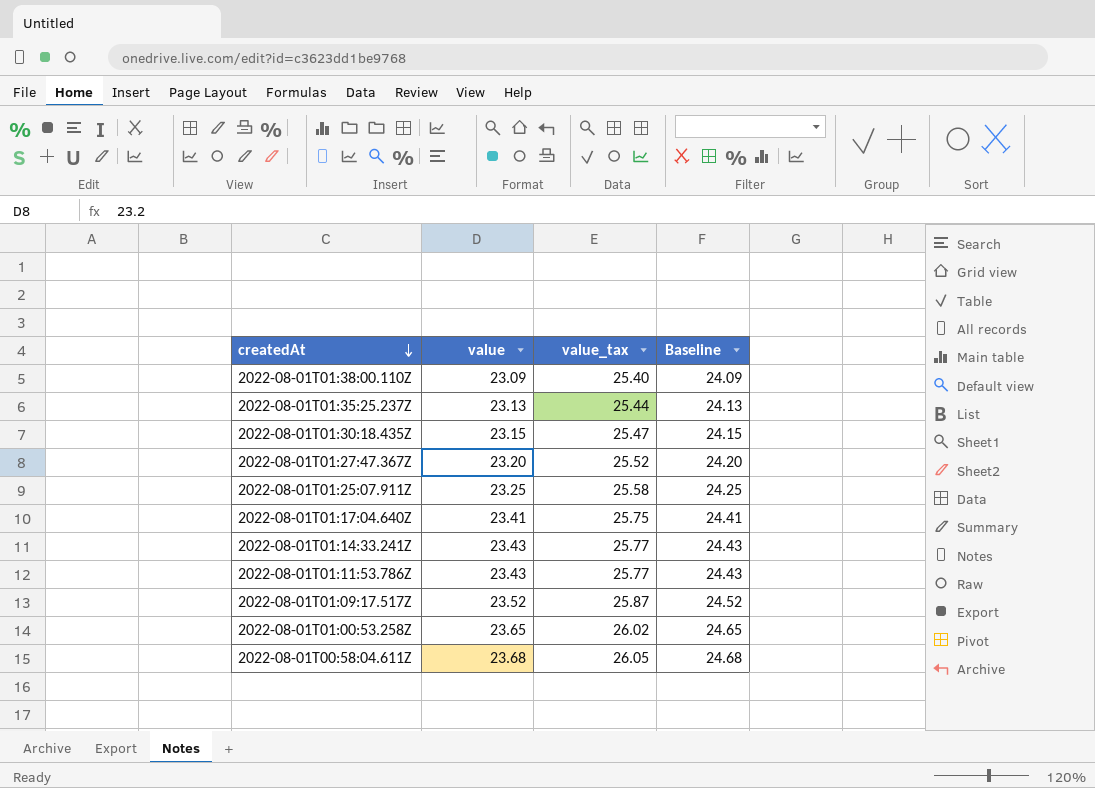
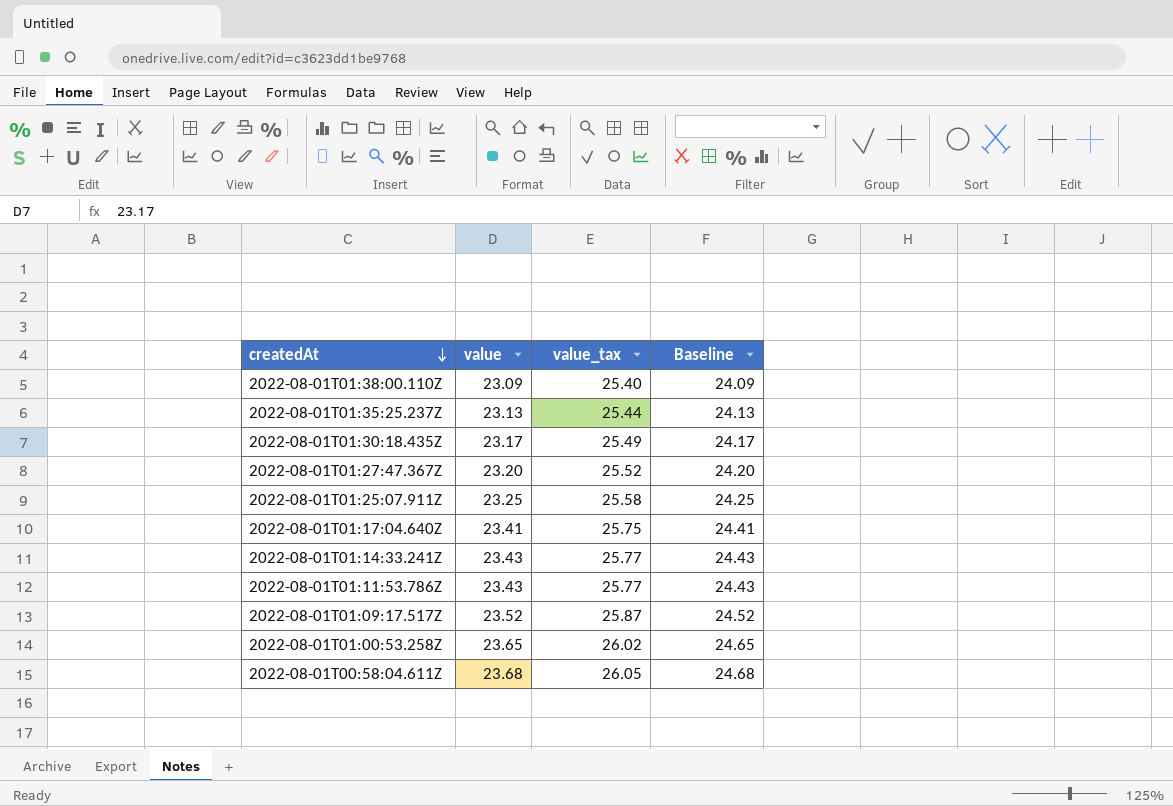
2022-08-01T01:30:18.435Z | value: 23.15 -> 23.17
2022-08-01T01:30:18.435Z | value_tax: 25.47 -> 25.49
2022-08-01T01:30:18.435Z | Baseline: 24.15 -> 24.17

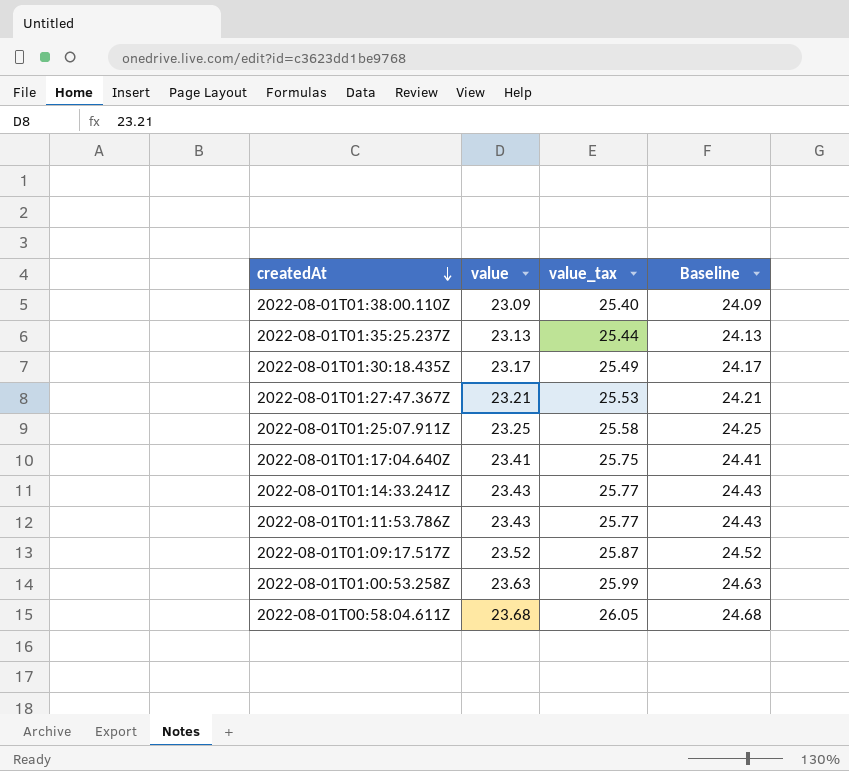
2022-08-01T01:27:47.367Z | value: 23.20 -> 23.21
2022-08-01T01:27:47.367Z | value_tax: 25.52 -> 25.53
2022-08-01T01:27:47.367Z | Baseline: 24.20 -> 24.21
2022-08-01T01:00:53.258Z | value: 23.65 -> 23.63
2022-08-01T01:00:53.258Z | value_tax: 26.02 -> 25.99
2022-08-01T01:00:53.258Z | Baseline: 24.65 -> 24.63

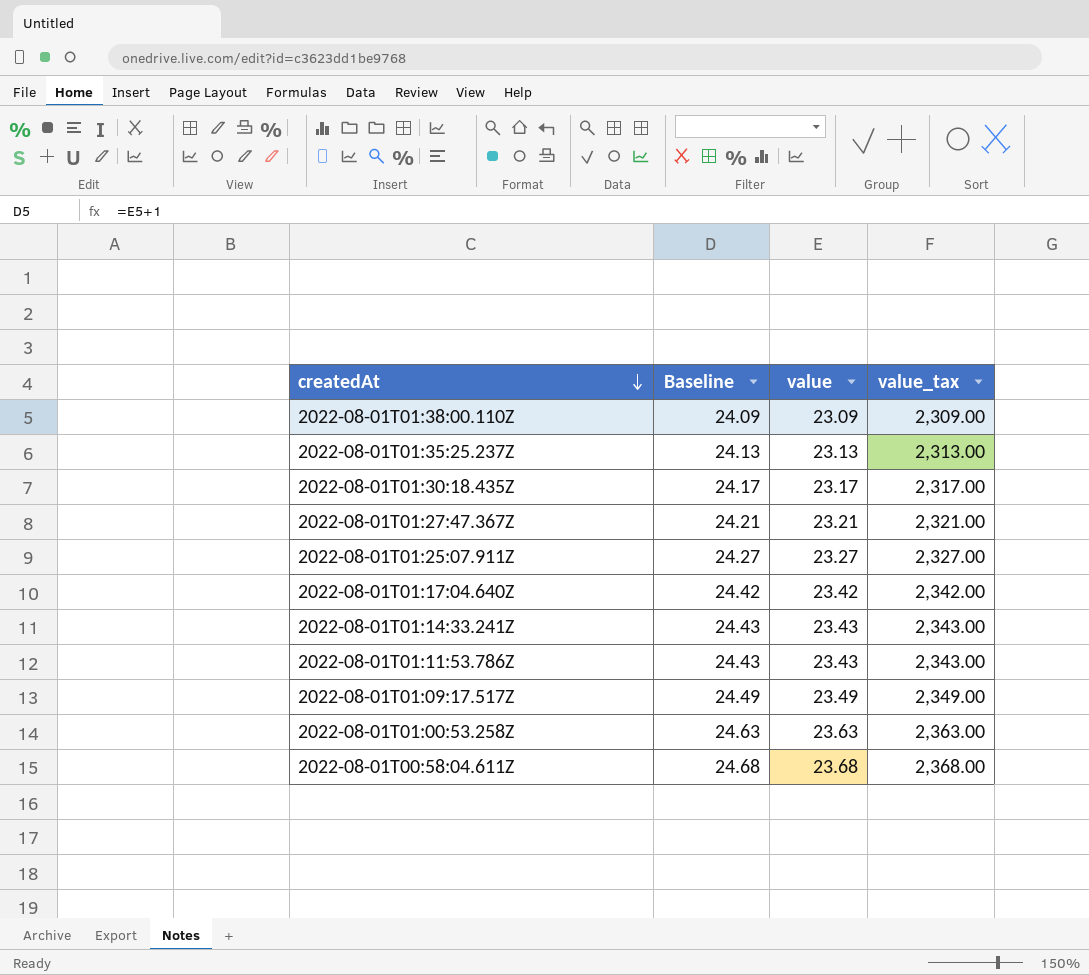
column Baseline | position: 4 -> 2
column value_tax | formula: [value] * 1.1 -> [value] * 100
2022-08-01T01:25:07.911Z | Baseline: 24.25 -> 24.27
2022-08-01T01:25:07.911Z | value: 23.25 -> 23.27
2022-08-01T01:17:04.640Z | Baseline: 24.41 -> 24.42
2022-08-01T01:17:04.640Z | value: 23.41 -> 23.42
2022-08-01T01:09:17.517Z | Baseline: 24.52 -> 24.49
2022-08-01T01:09:17.517Z | value: 23.52 -> 23.49

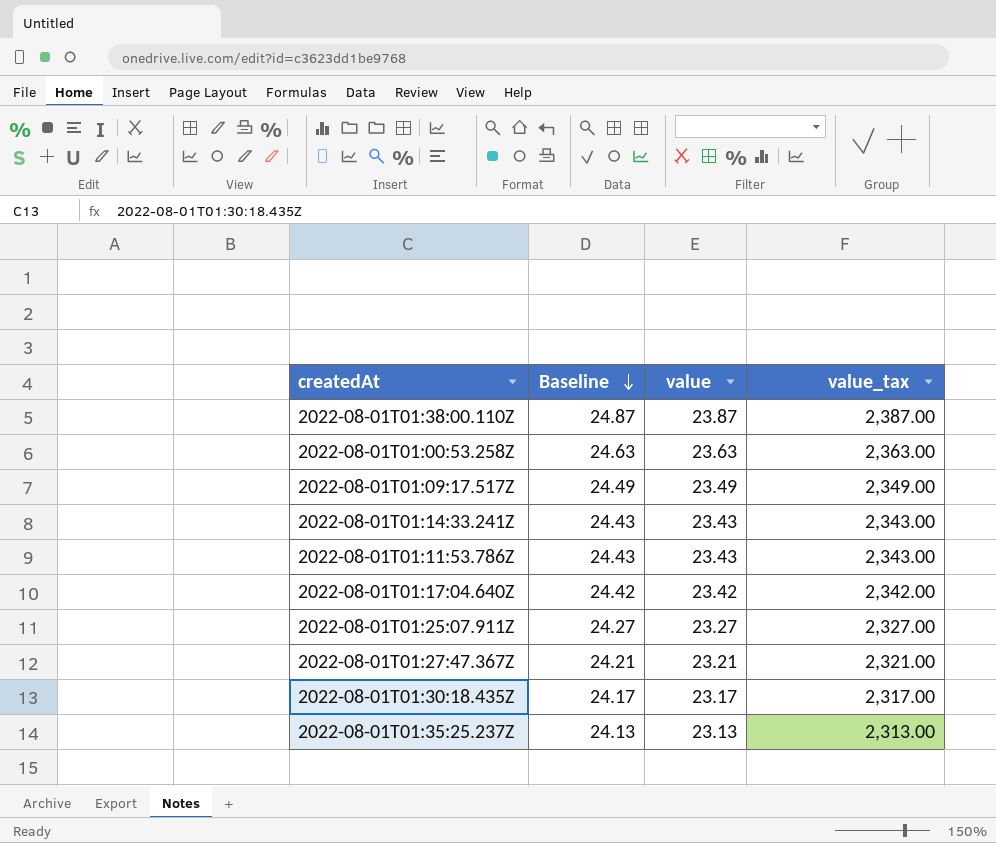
row order: createdAt descending -> Baseline descending
row 2022-08-01T00:58:04.611Z: 24.68 | 23.68 | 2,368.00 -> none
2022-08-01T01:38:00.110Z | Baseline: 24.09 -> 24.87
2022-08-01T01:38:00.110Z | value: 23.09 -> 23.87
2022-08-01T01:38:00.110Z | value_tax: 2,309.00 -> 2,387.00

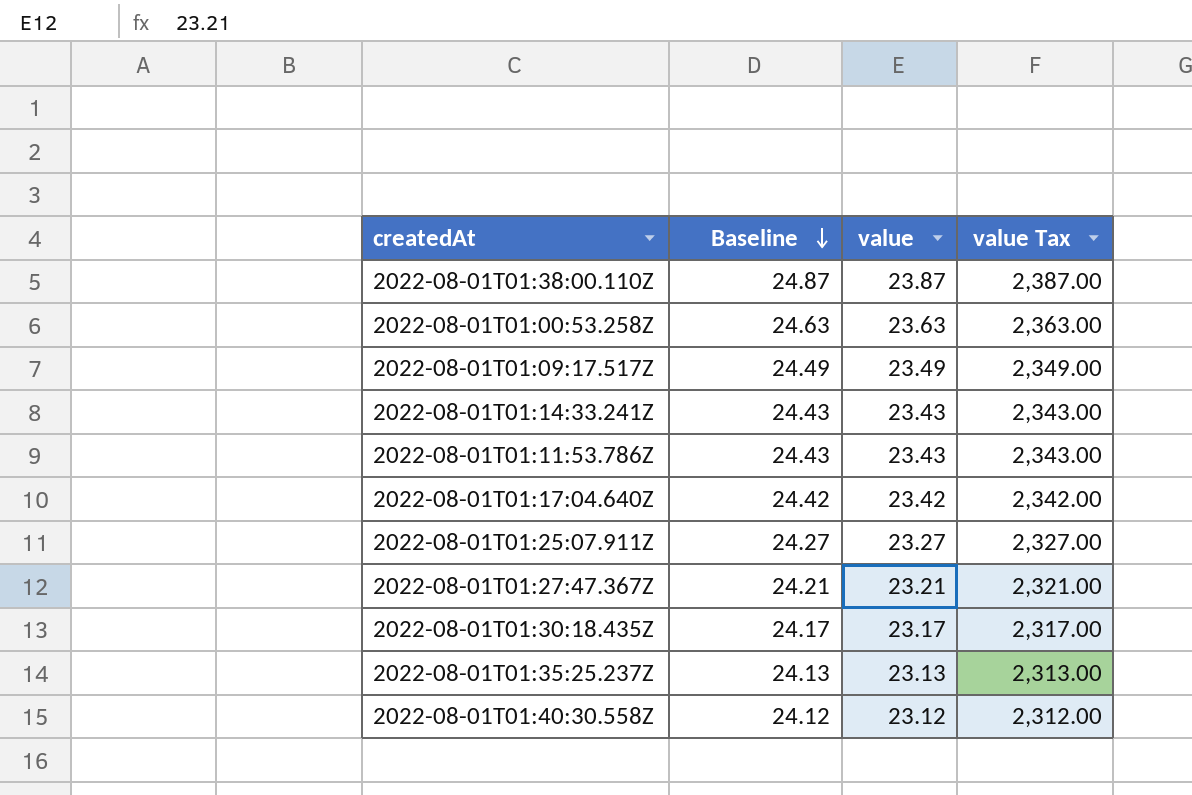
column name: value_tax -> value Tax
row 2022-08-01T01:40:30.558Z: none -> 24.12 | 23.12 | 2,312.00

